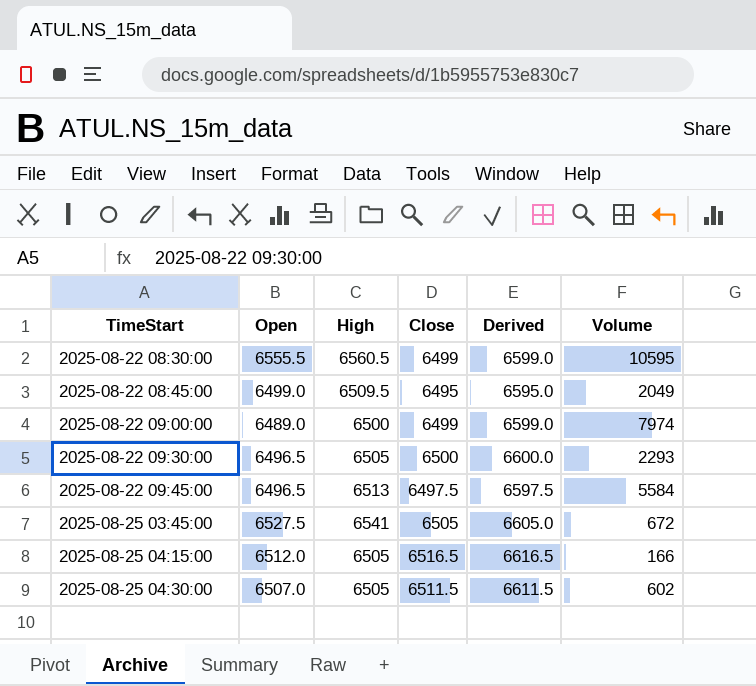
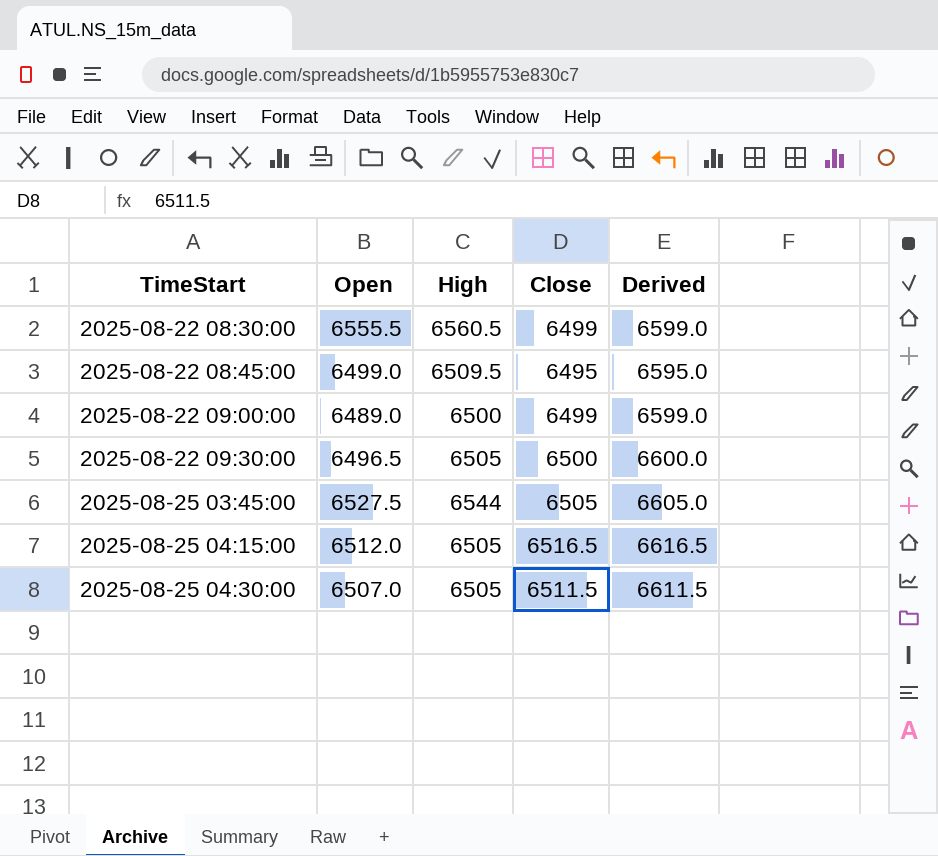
column Volume | position: 6 -> none
row 2025-08-22 09:45:00: 6496.5 | 6513 | 6497.5 | 6597.5 | 5584 -> none
2025-08-25 03:45:00 | High: 6541 -> 6544

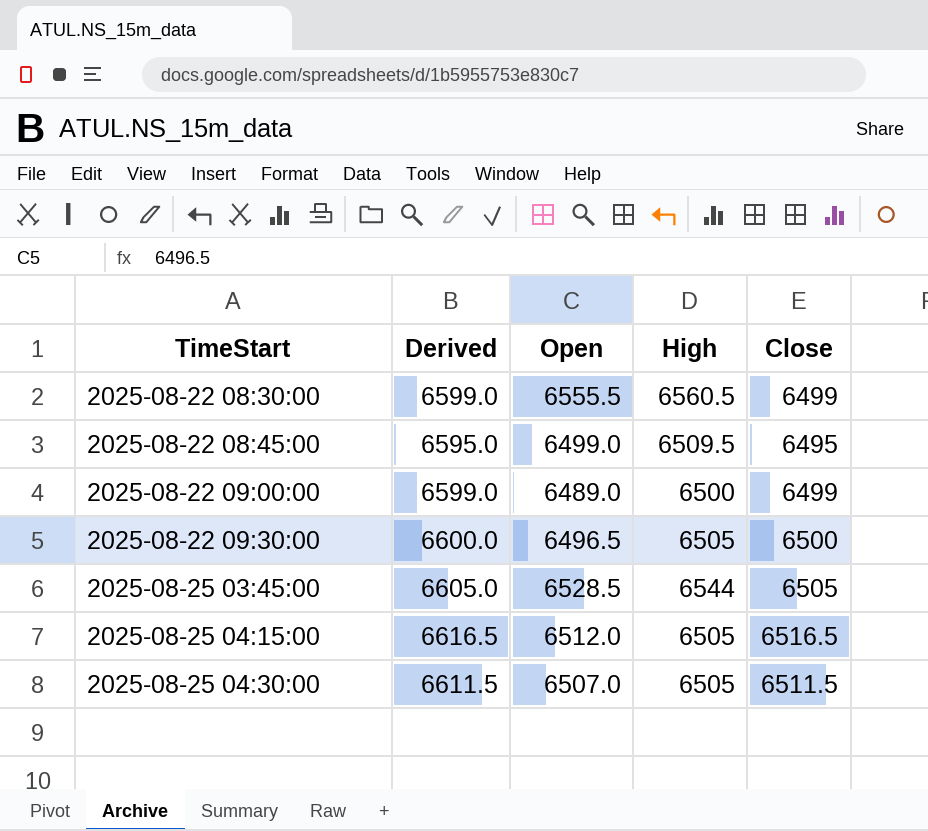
column Derived | position: 5 -> 2
2025-08-25 03:45:00 | Open: 6527.5 -> 6528.5

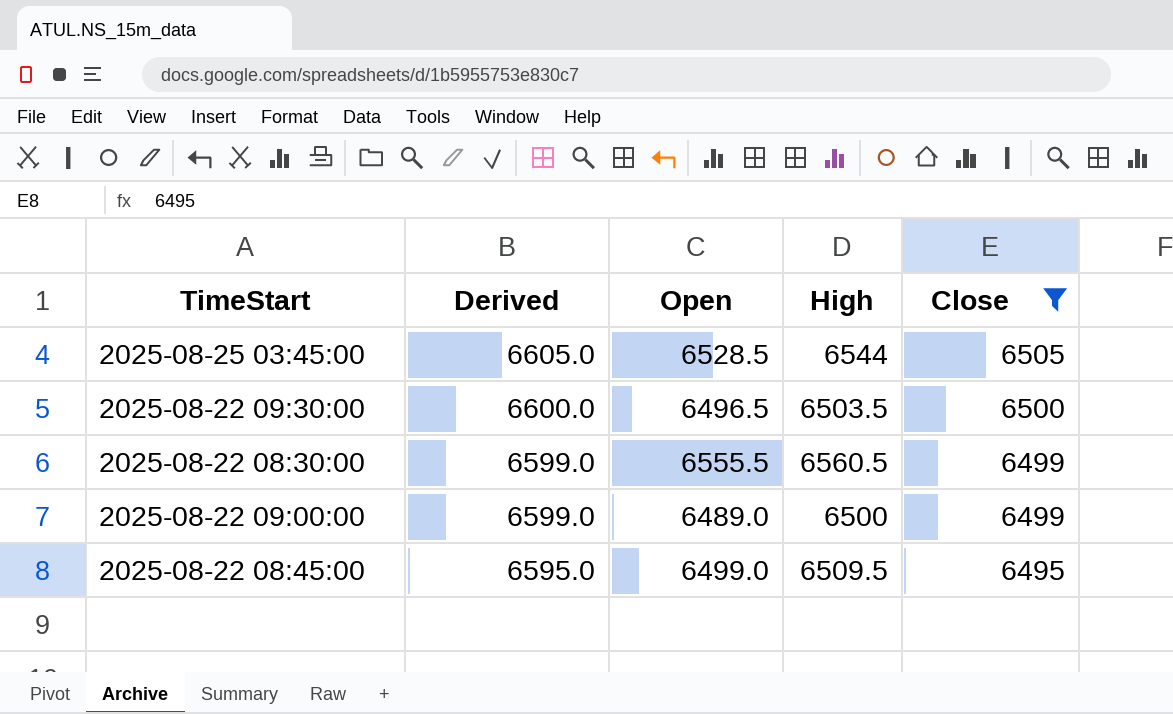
filter: none -> Close <= 6505
row order: TimeStart ascending -> Derived descending
2025-08-22 09:30:00 | High: 6505 -> 6503.5

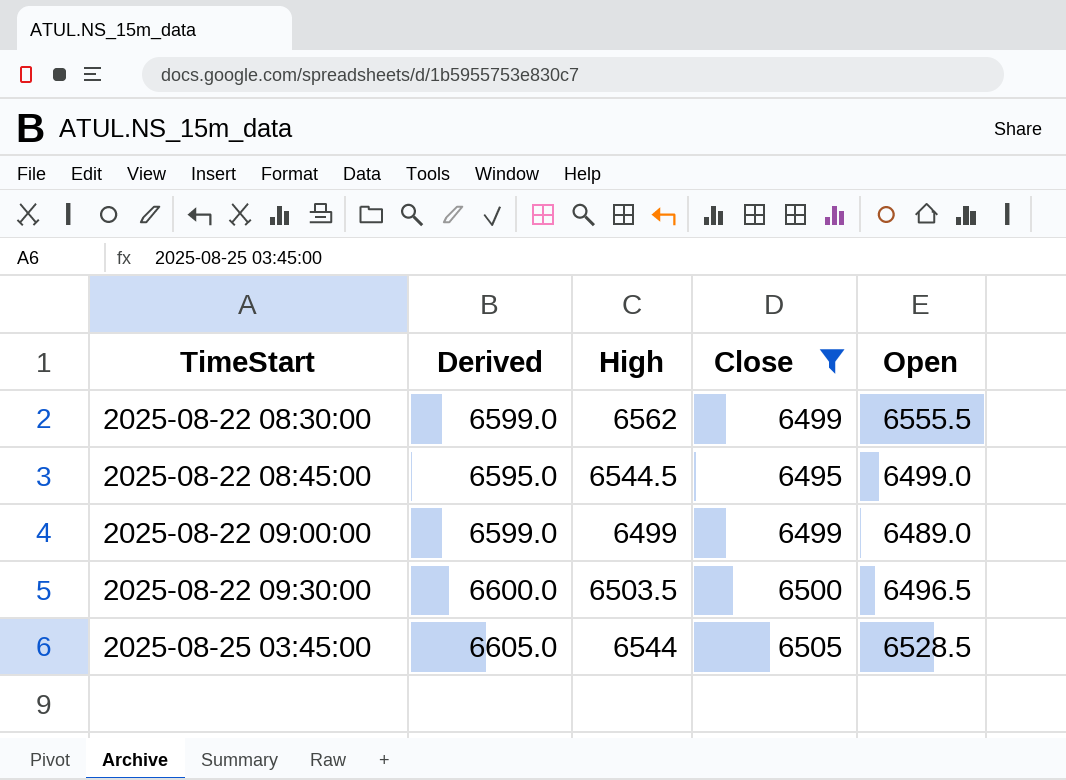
row order: Derived descending -> TimeStart ascending
column Open | position: 3 -> 5
2025-08-22 08:30:00 | High: 6560.5 -> 6562
2025-08-22 08:45:00 | High: 6509.5 -> 6544.5
2025-08-22 09:00:00 | High: 6500 -> 6499

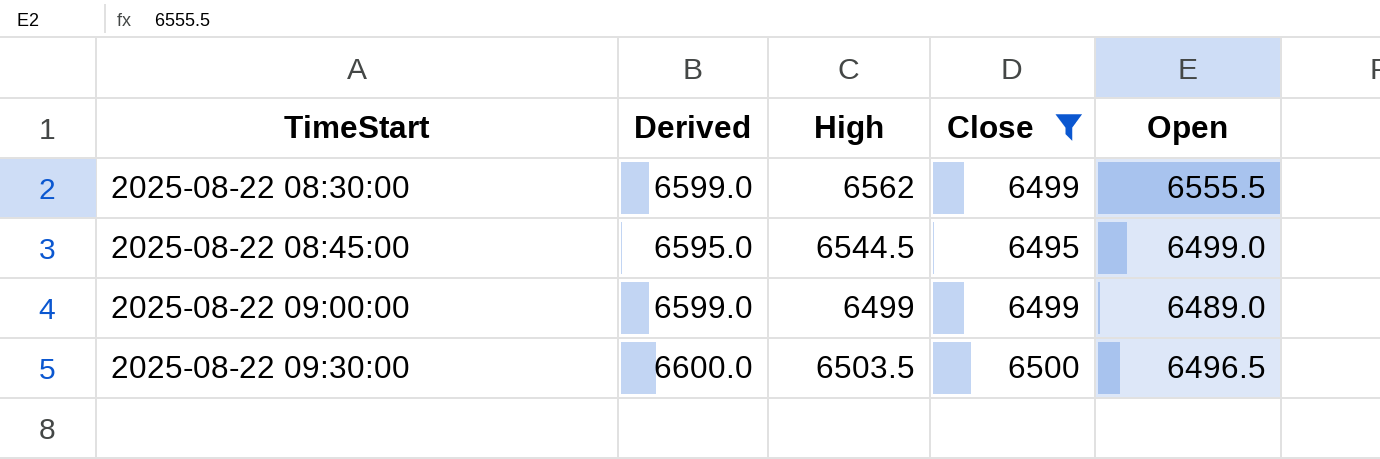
row 2025-08-25 03:45:00: 6605.0 | 6544 | 6505 | 6528.5 -> none

